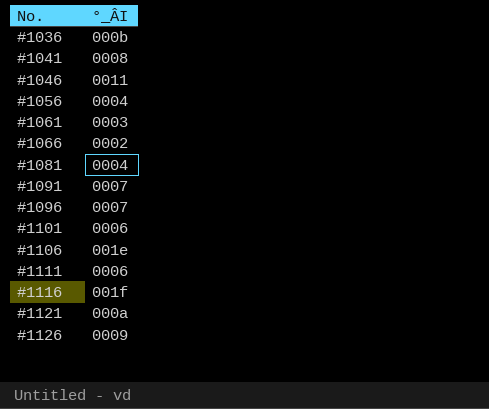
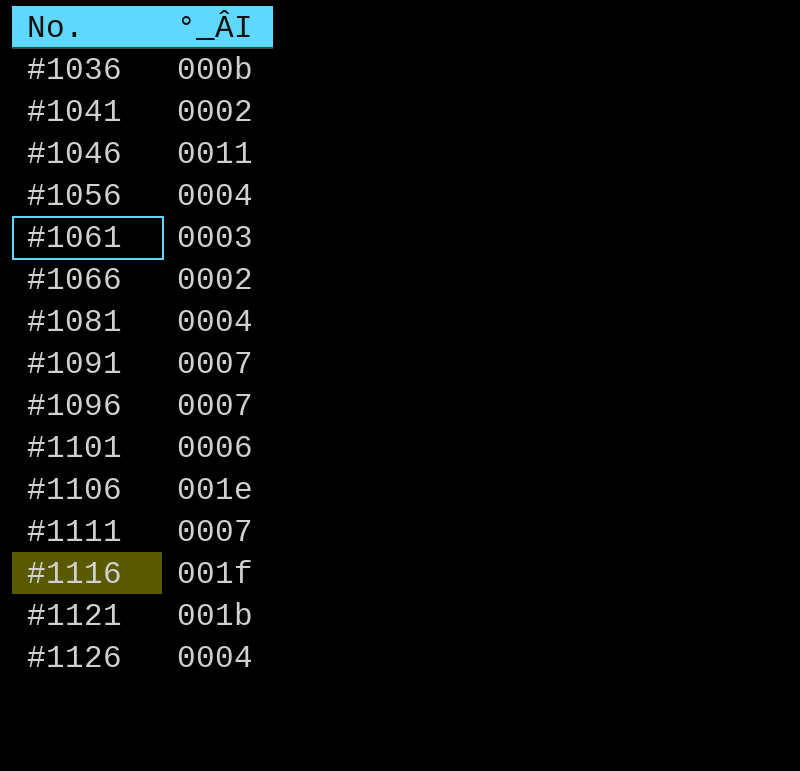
#1041 | °_ÂI: 0008 -> 0002
#1111 | °_ÂI: 0006 -> 0007
#1121 | °_ÂI: 000a -> 001b
#1126 | °_ÂI: 0009 -> 0004

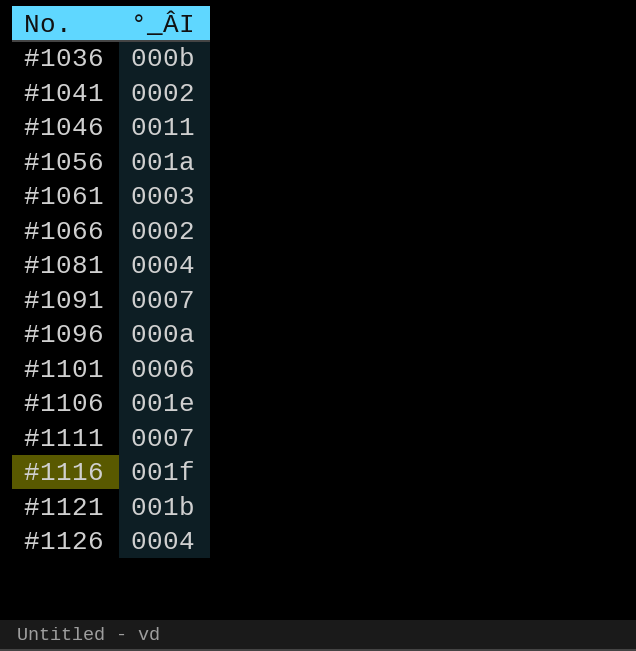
#1056 | °_ÂI: 0004 -> 001a
#1096 | °_ÂI: 0007 -> 000a

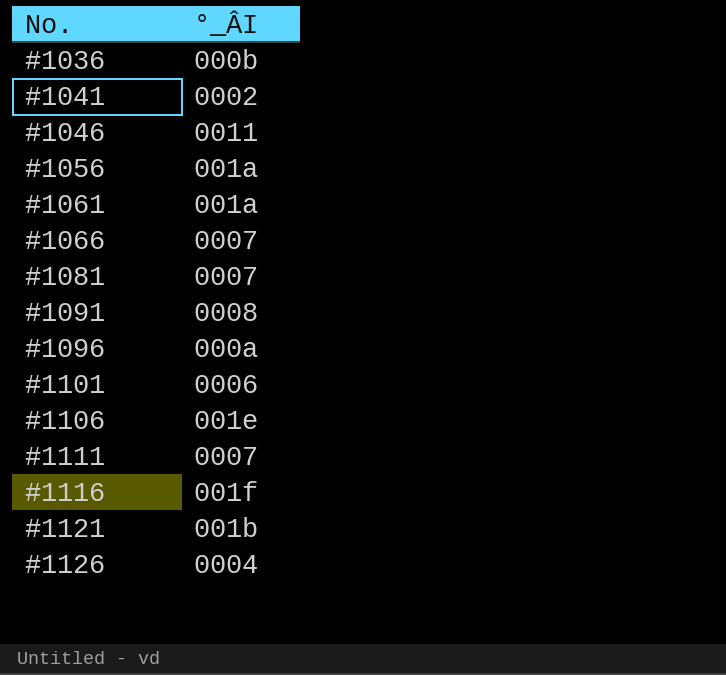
#1061 | °_ÂI: 0003 -> 001a
#1066 | °_ÂI: 0002 -> 0007
#1081 | °_ÂI: 0004 -> 0007
#1091 | °_ÂI: 0007 -> 0008

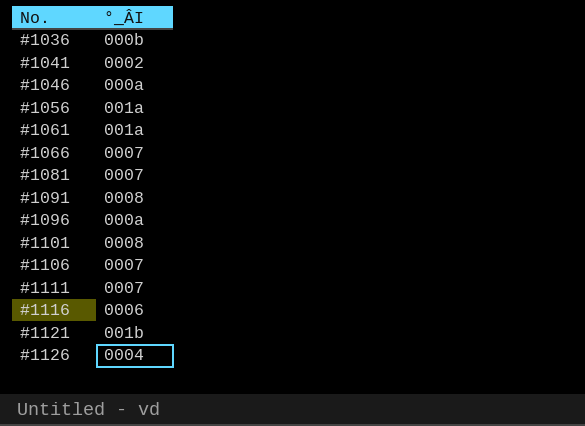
#1046 | °_ÂI: 0011 -> 000a
#1101 | °_ÂI: 0006 -> 0008
#1106 | °_ÂI: 001e -> 0007
#1116 | °_ÂI: 001f -> 0006

